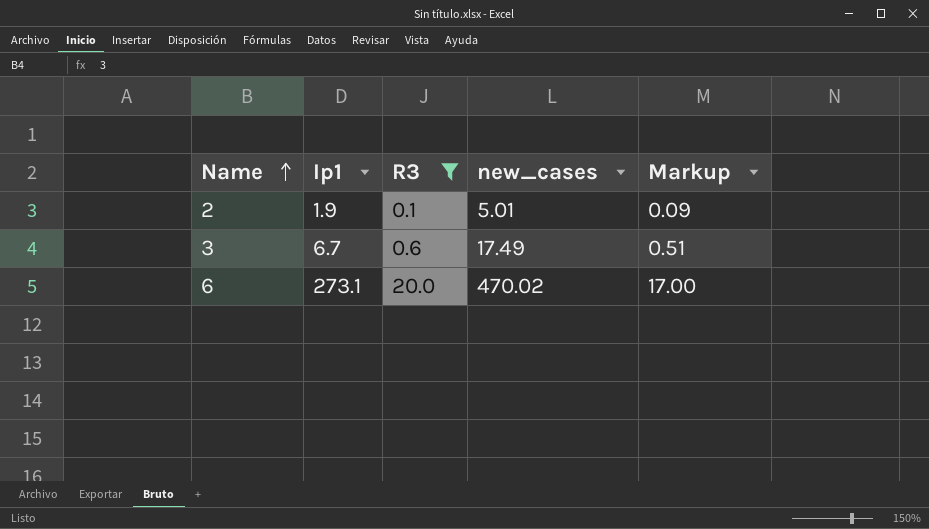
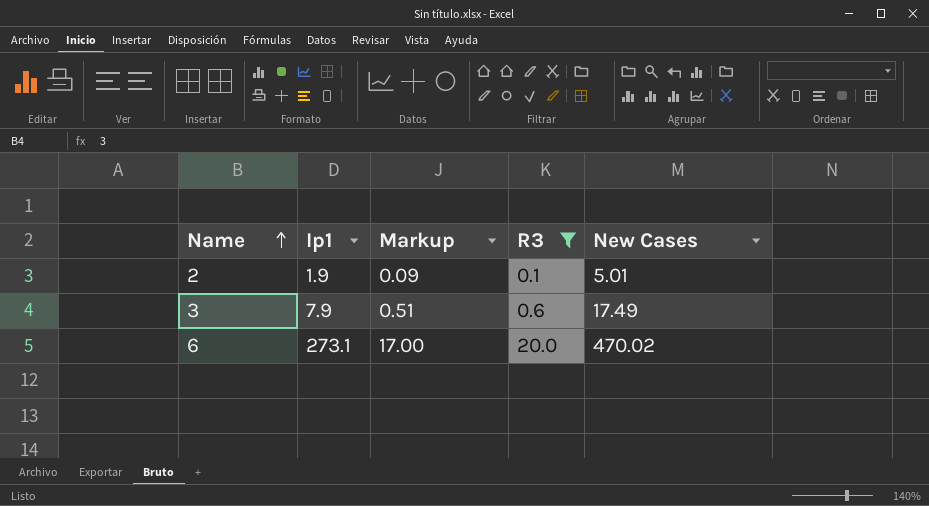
column Markup | position: 5 -> 3
column name: new_cases -> New Cases
3 | Ip1: 6.7 -> 7.9

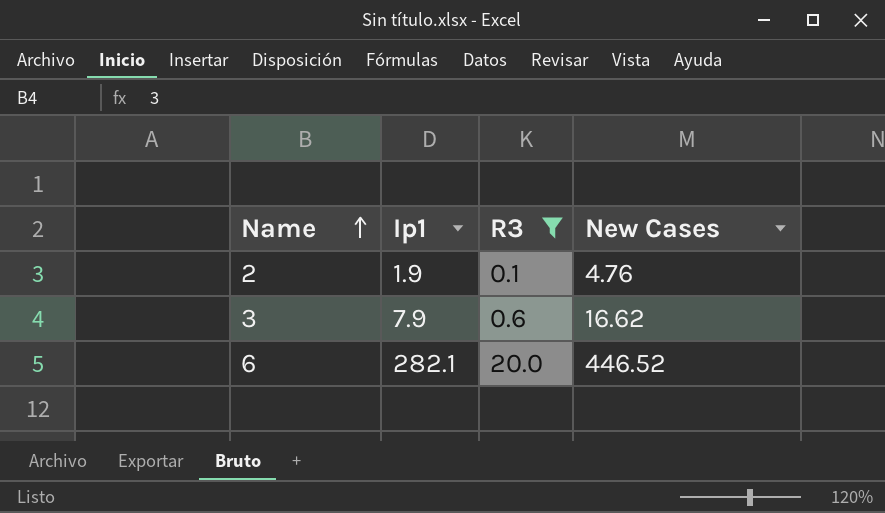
column Markup | formula: [R3] * 0.85 -> none
2 | New Cases: 5.01 -> 4.76
3 | New Cases: 17.49 -> 16.62
6 | Ip1: 273.1 -> 282.1
6 | New Cases: 470.02 -> 446.52

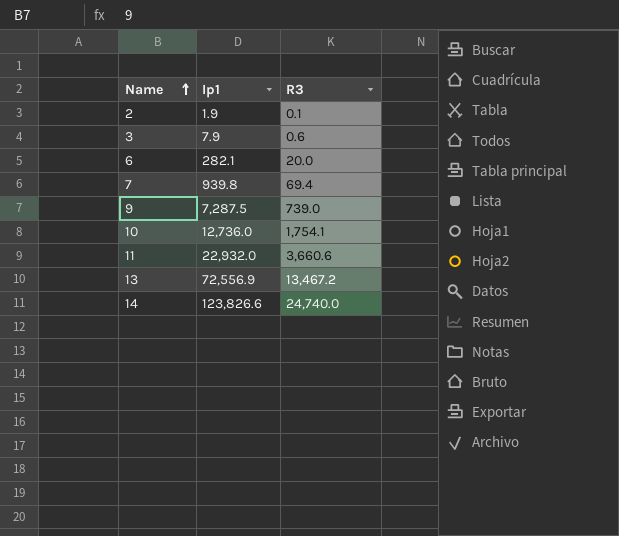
filter: R3 <= 20.0 -> none
column New Cases | position: 4 -> none

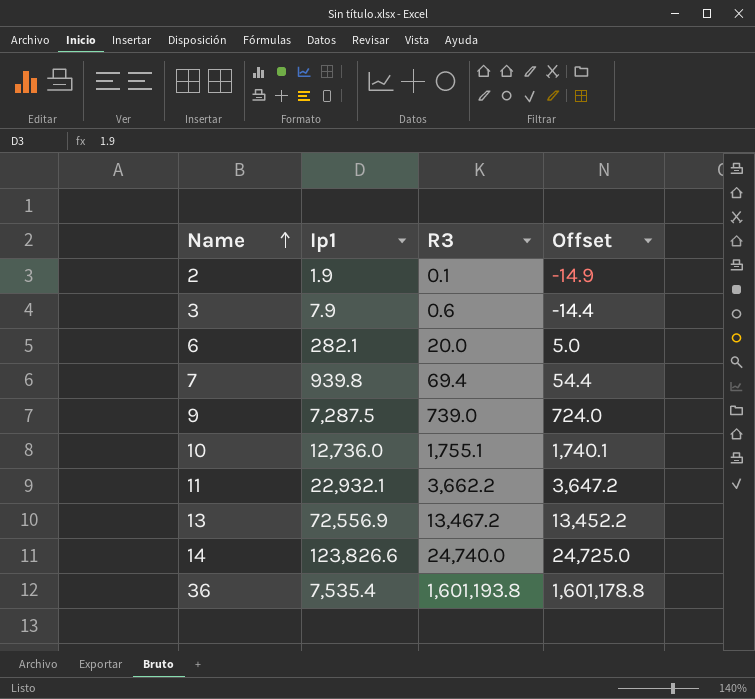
column Offset | formula: none -> [R3] - 15
10 | R3: 1,754.1 -> 1,755.1
11 | Ip1: 22,932.0 -> 22,932.1
11 | R3: 3,660.6 -> 3,662.2
row 36: none -> 7,535.4 | 1,601,193.8 | 1,601,178.8

